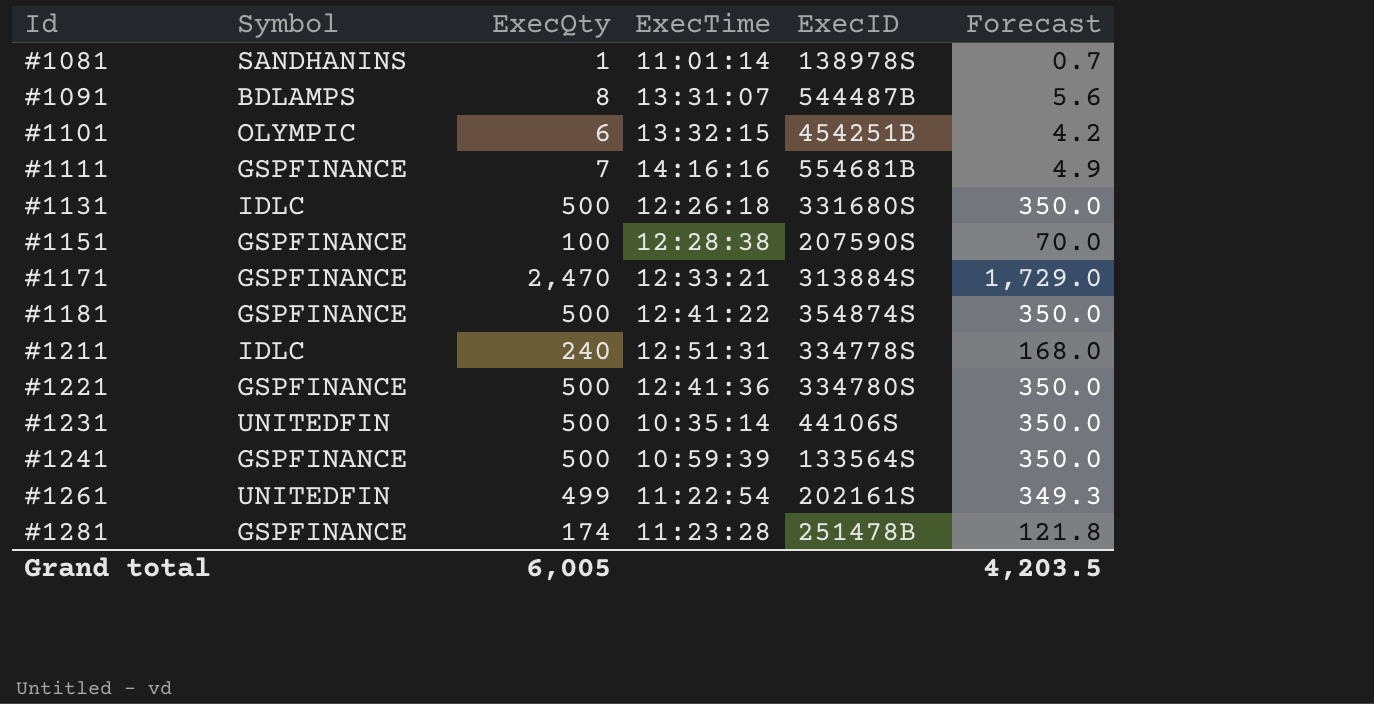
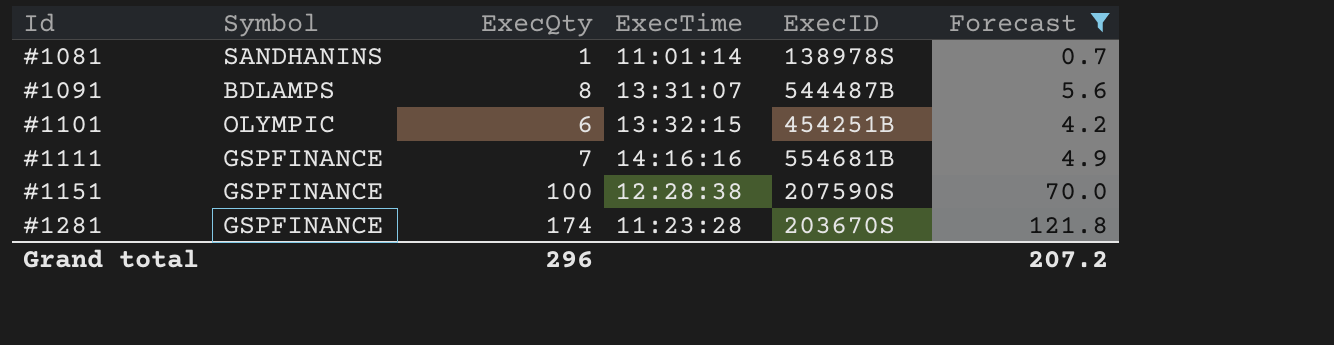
filter: none -> Forecast <= 121.8
#1281 | ExecID: 251478B -> 203670S
Grand total | ExecQty: 6,005 -> 296
Grand total | Forecast: 4,203.5 -> 207.2

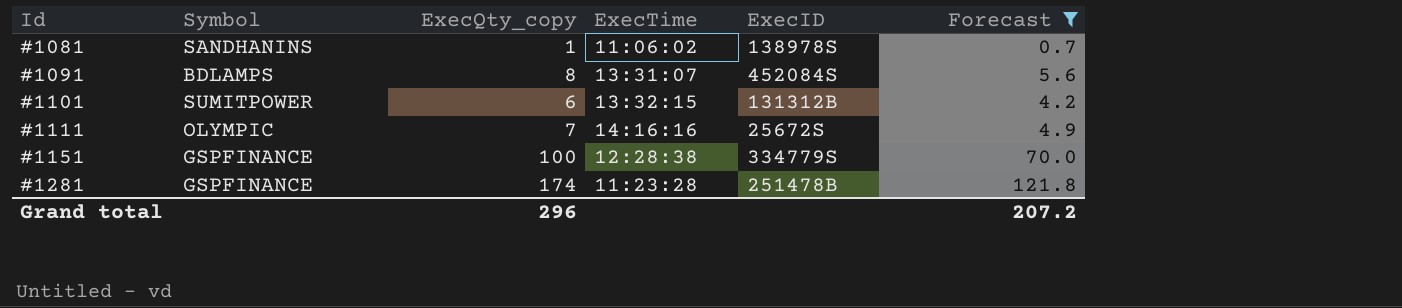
column name: ExecQty -> ExecQty_copy
#1081 | ExecTime: 11:01:14 -> 11:06:02
#1091 | ExecID: 544487B -> 452084S
#1101 | Symbol: OLYMPIC -> SUMITPOWER
#1101 | ExecID: 454251B -> 131312B
#1111 | Symbol: GSPFINANCE -> OLYMPIC
#1111 | ExecID: 554681B -> 25672S
#1151 | ExecID: 207590S -> 334779S
#1281 | ExecID: 203670S -> 251478B

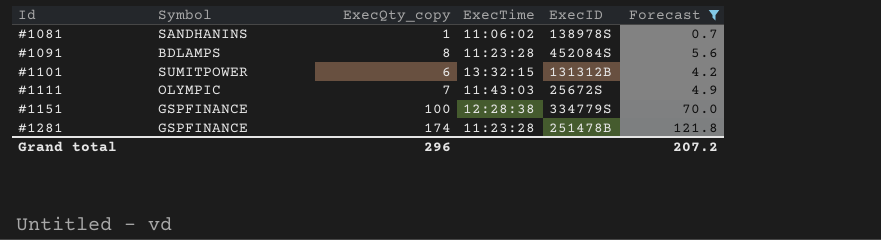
#1091 | ExecTime: 13:31:07 -> 11:23:28
#1111 | ExecTime: 14:16:16 -> 11:43:03

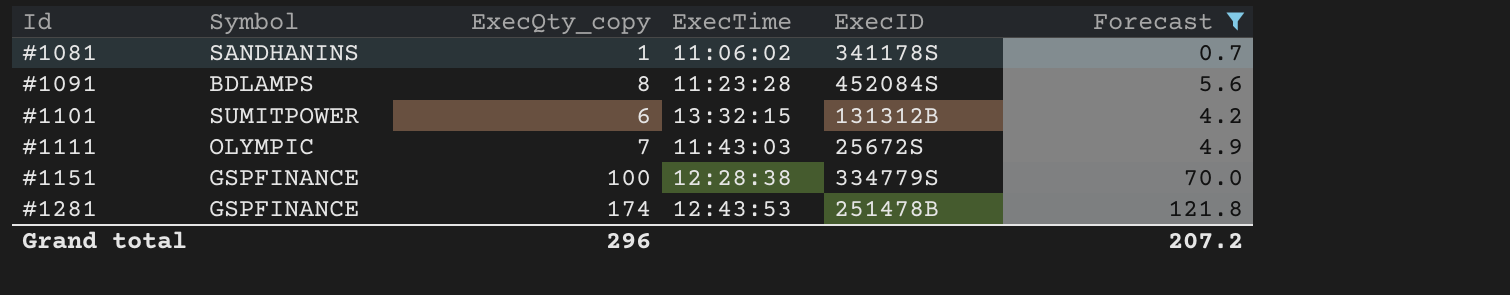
#1081 | ExecID: 138978S -> 341178S
#1281 | ExecTime: 11:23:28 -> 12:43:53

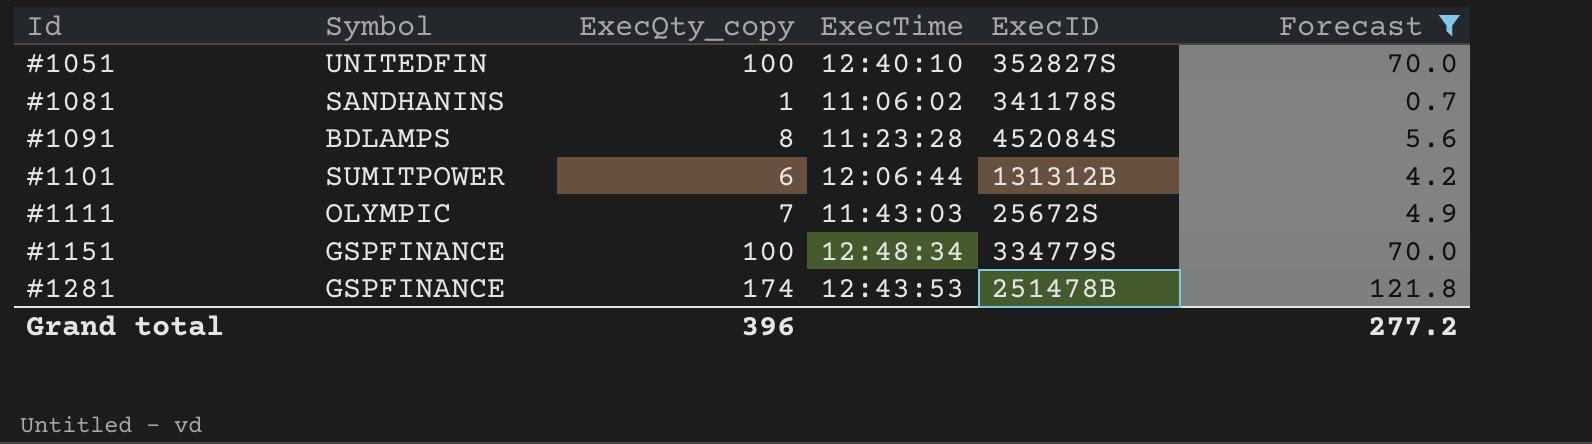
row #1051: none -> UNITEDFIN | 100 | 12:40:10 | 352827S | 70.0
#1101 | ExecTime: 13:32:15 -> 12:06:44
#1151 | ExecTime: 12:28:38 -> 12:48:34
Grand total | ExecQty_copy: 296 -> 396
Grand total | Forecast: 207.2 -> 277.2

